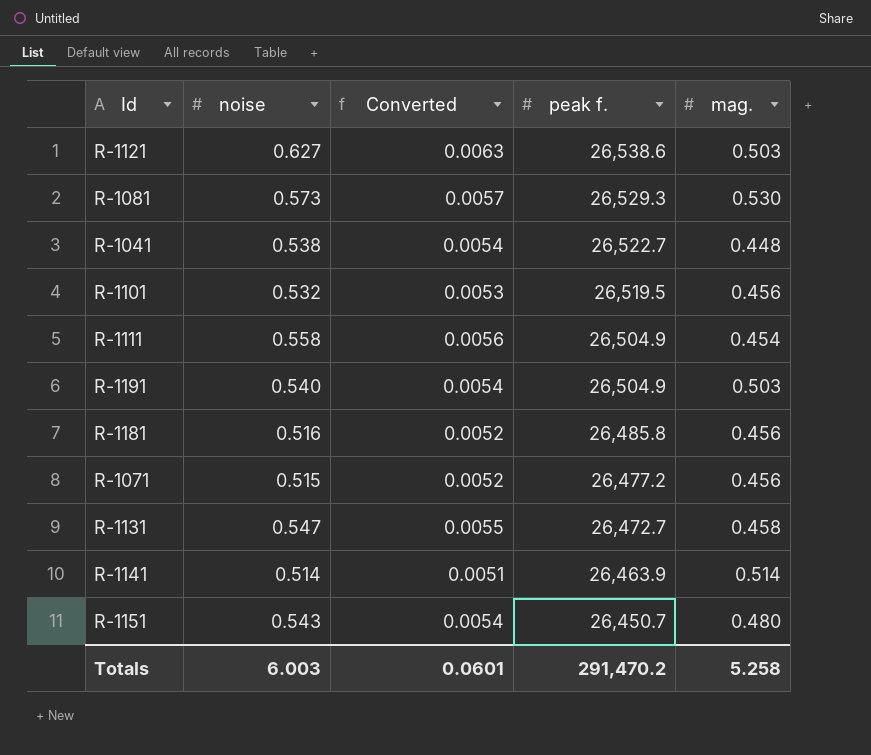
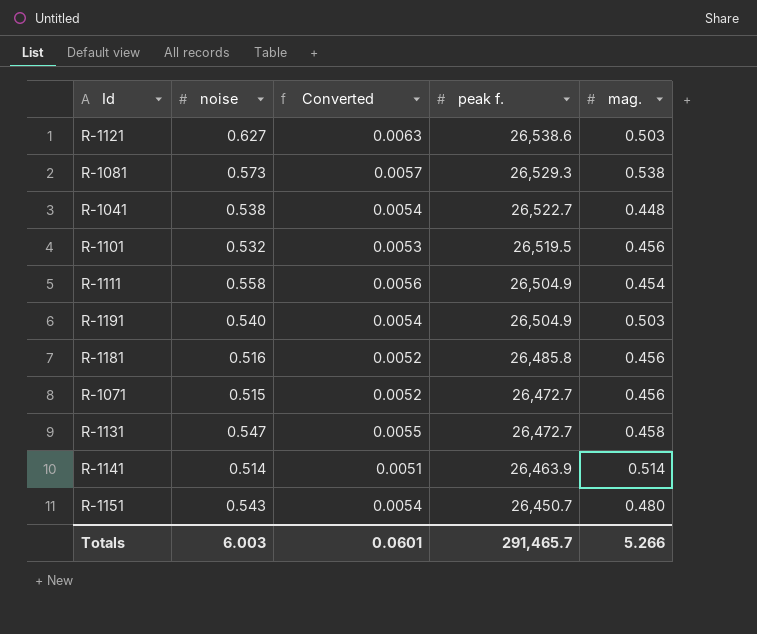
R-1081 | mag.: 0.530 -> 0.538
R-1071 | peak f.: 26,477.2 -> 26,472.7
Totals | peak f.: 291,470.2 -> 291,465.7
Totals | mag.: 5.258 -> 5.266

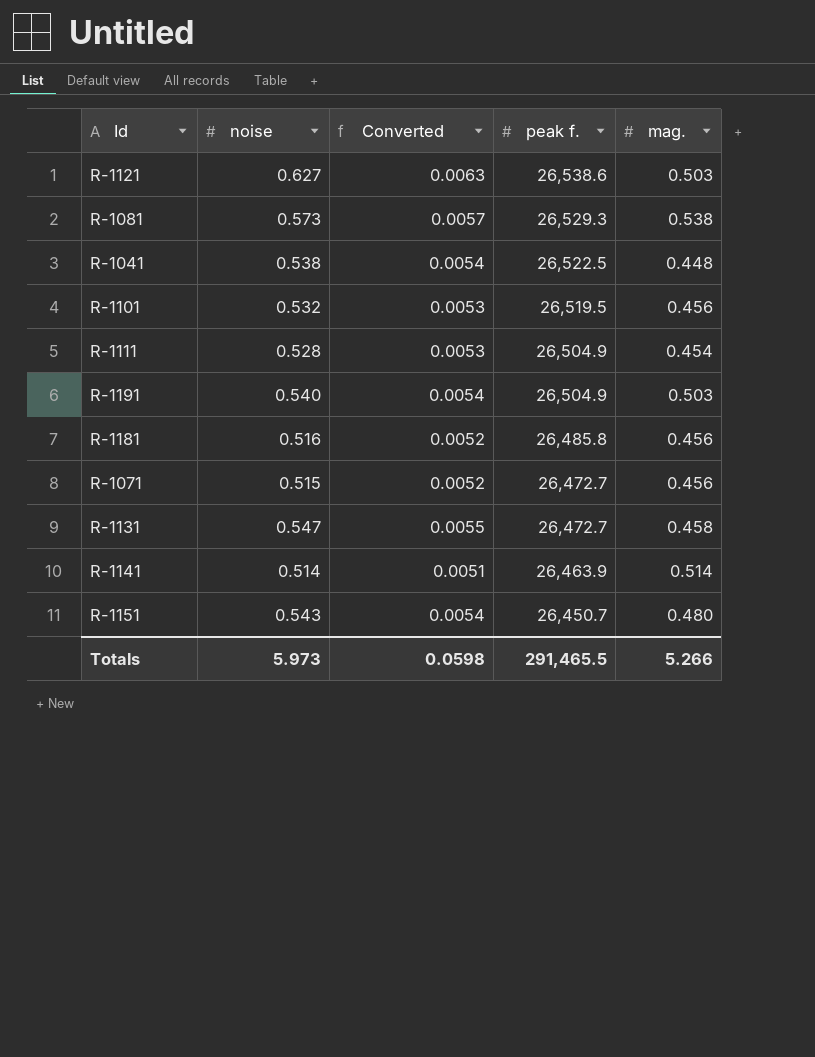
R-1041 | peak f.: 26,522.7 -> 26,522.5
R-1111 | noise: 0.558 -> 0.528
R-1111 | Converted: 0.0056 -> 0.0053
Totals | noise: 6.003 -> 5.973
Totals | Converted: 0.0601 -> 0.0598
Totals | peak f.: 291,465.7 -> 291,465.5

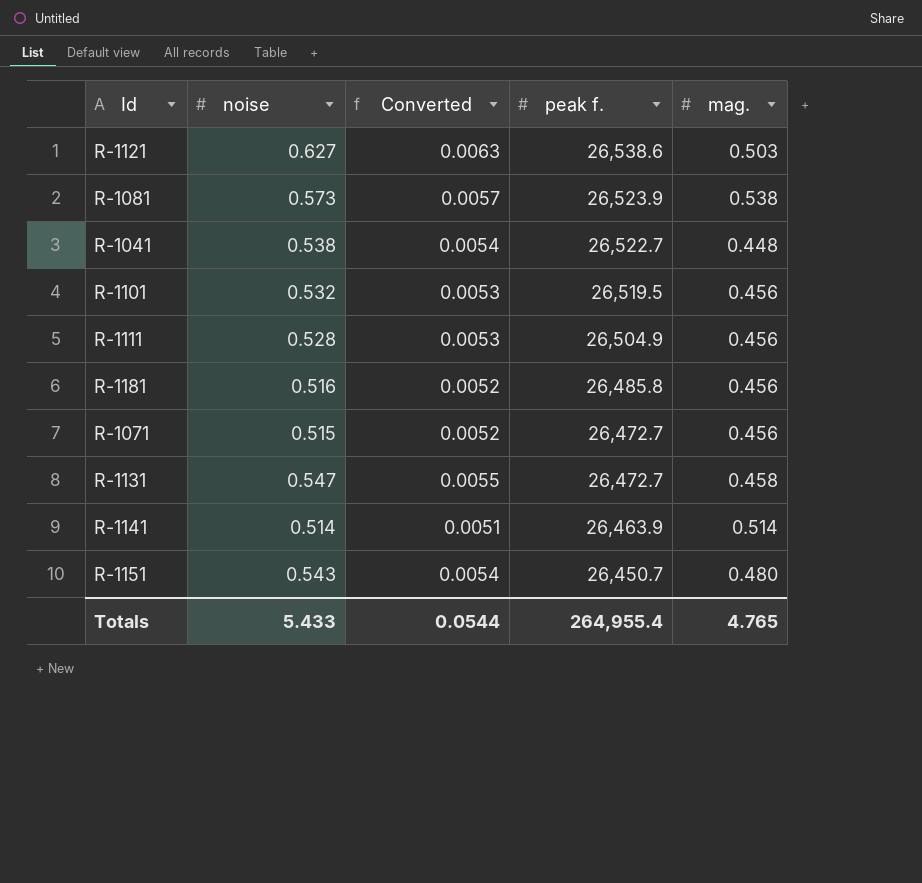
row R-1191: 0.540 | 0.0054 | 26,504.9 | 0.503 -> none
R-1081 | peak f.: 26,529.3 -> 26,523.9
R-1041 | peak f.: 26,522.5 -> 26,522.7
R-1111 | mag.: 0.454 -> 0.456
Totals | noise: 5.973 -> 5.433
Totals | Converted: 0.0598 -> 0.0544
Totals | peak f.: 291,465.5 -> 264,955.4
Totals | mag.: 5.266 -> 4.765

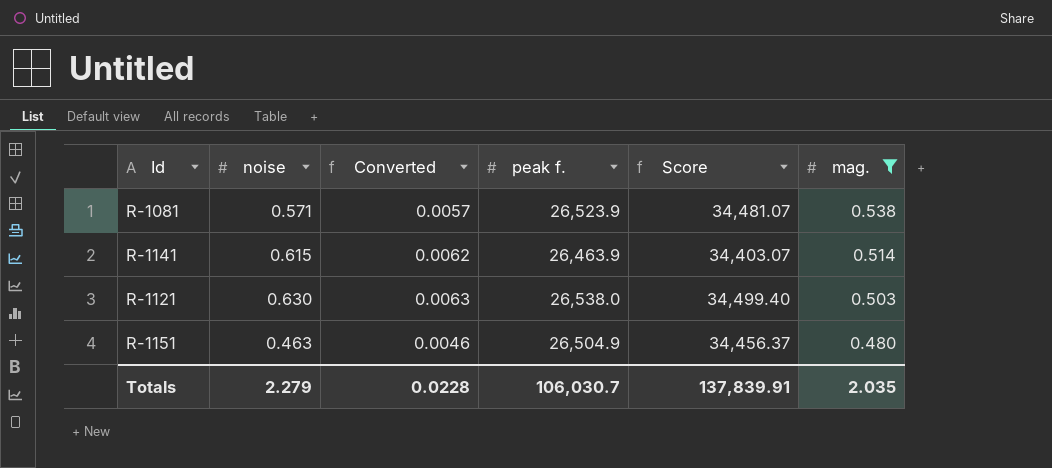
filter: none -> mag. >= 0.480
row order: peak f. descending -> mag. descending
column Score | formula: none -> [peak f.] * 1.3
R-1081 | noise: 0.573 -> 0.571
R-1141 | noise: 0.514 -> 0.615
R-1141 | Converted: 0.0051 -> 0.0062
R-1121 | noise: 0.627 -> 0.630
R-1121 | peak f.: 26,538.6 -> 26,538.0
R-1151 | noise: 0.543 -> 0.463
R-1151 | Converted: 0.0054 -> 0.0046
R-1151 | peak f.: 26,450.7 -> 26,504.9
Totals | noise: 5.433 -> 2.279
Totals | Converted: 0.0544 -> 0.0228
Totals | peak f.: 264,955.4 -> 106,030.7
Totals | mag.: 4.765 -> 2.035

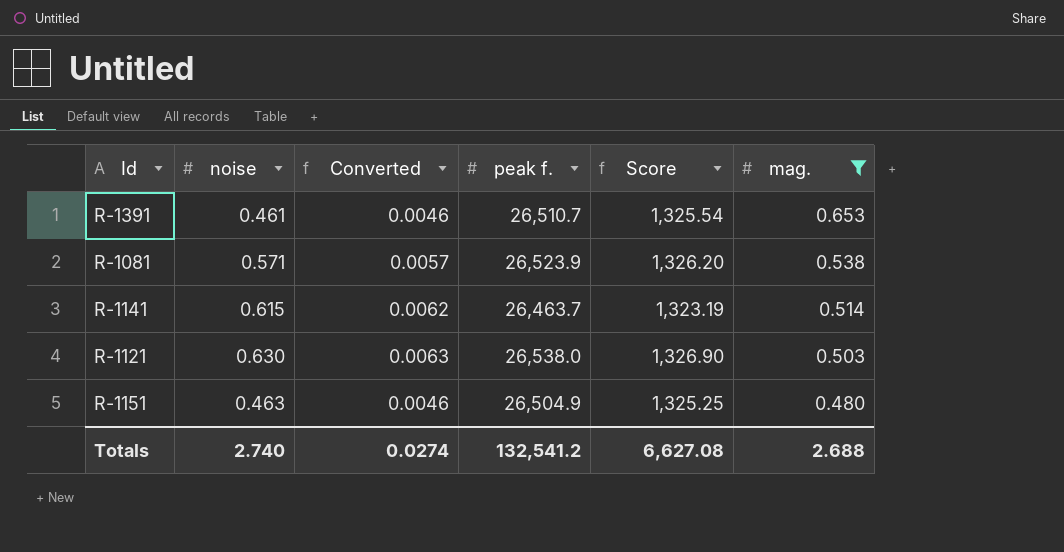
column Score | formula: [peak f.] * 1.3 -> [peak f.] * 0.05
row R-1391: none -> 0.461 | 0.0046 | 26,510.7 | 1,325.54 | 0.653
R-1141 | peak f.: 26,463.9 -> 26,463.7
Totals | noise: 2.279 -> 2.740
Totals | Converted: 0.0228 -> 0.0274
Totals | peak f.: 106,030.7 -> 132,541.2
Totals | Score: 137,839.91 -> 6,627.08
Totals | mag.: 2.035 -> 2.688

